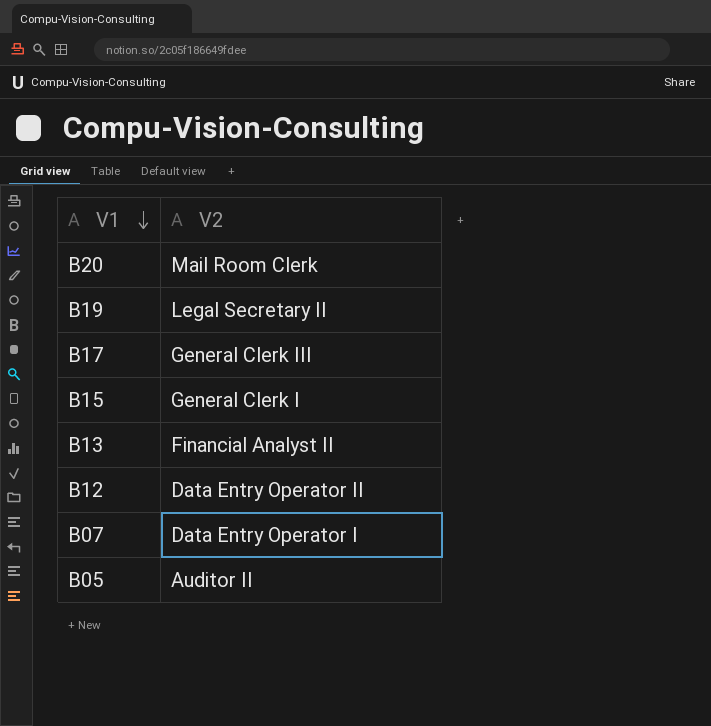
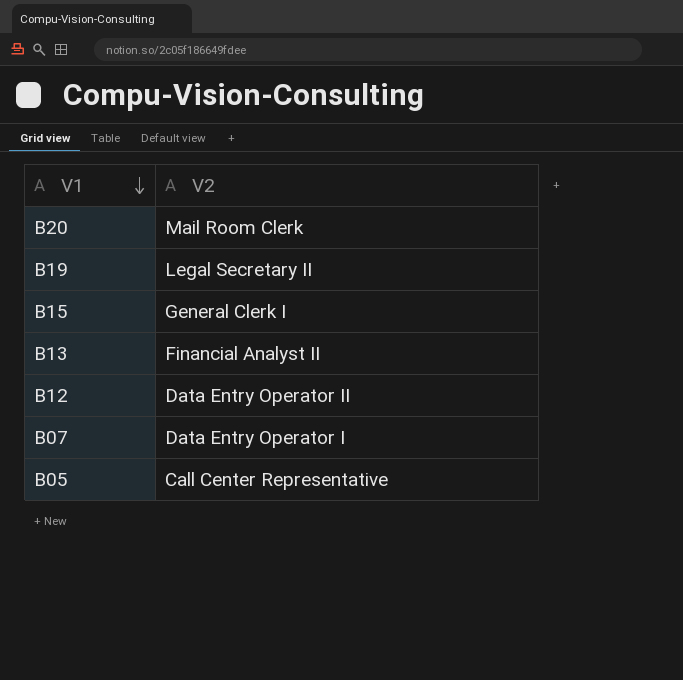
row B17: General Clerk III -> none
B05 | V2: Auditor II -> Call Center Representative

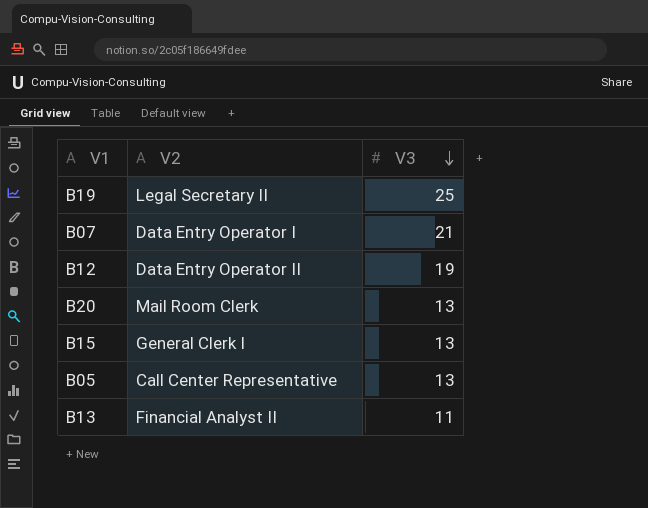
row order: V1 descending -> V3 descending
column V3 | position: none -> 3

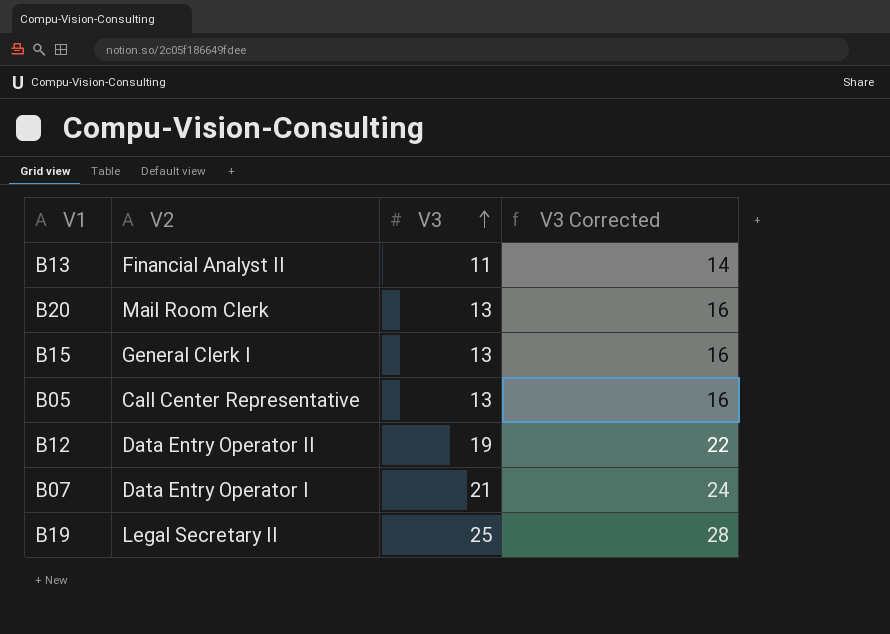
row order: V3 descending -> V3 ascending
column V3 Corrected | formula: none -> [V3] + 3

